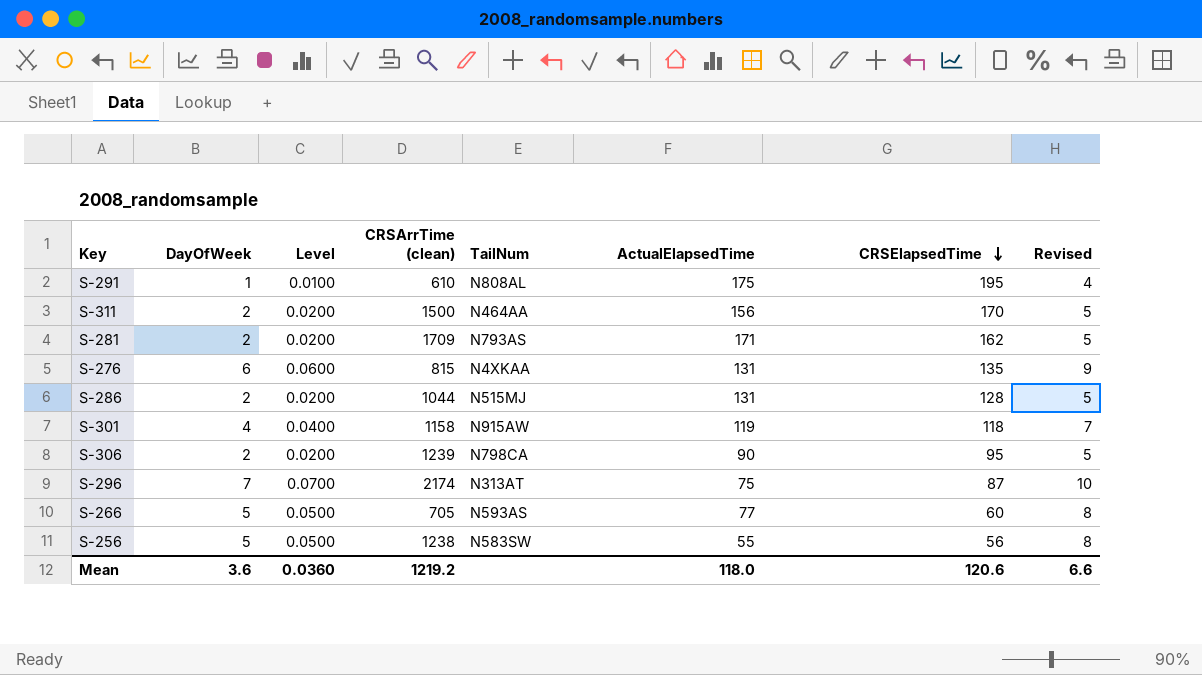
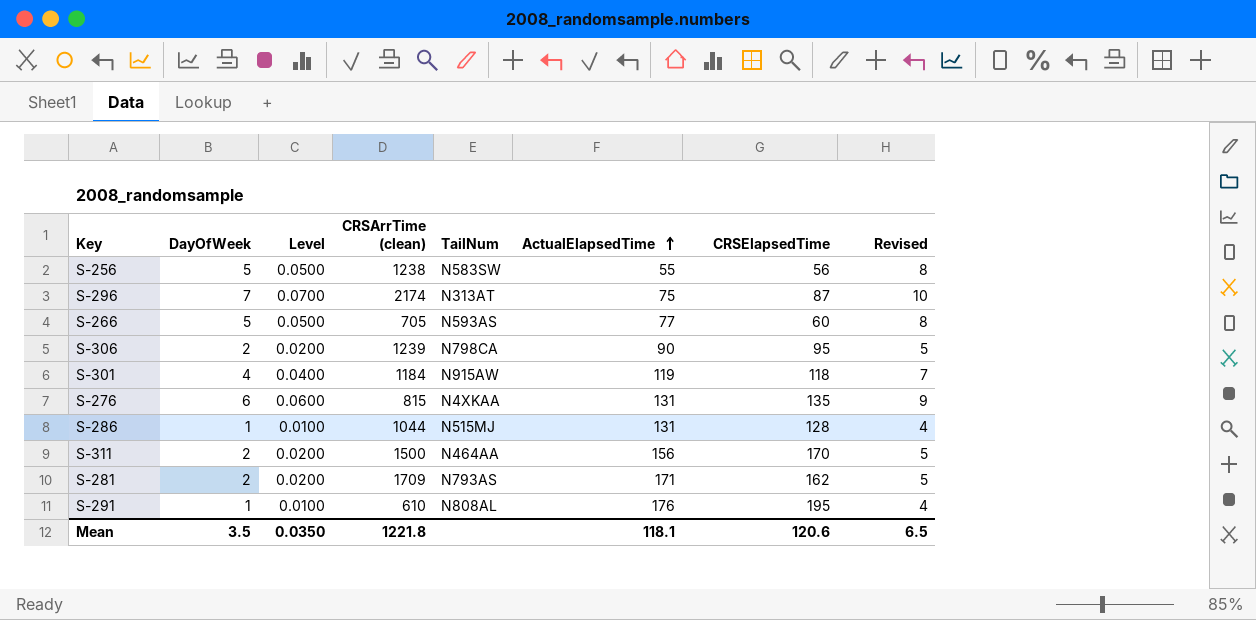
row order: CRSElapsedTime descending -> ActualElapsedTime ascending
S-301 | CRSArrTime (clean): 1158 -> 1184
S-286 | DayOfWeek: 2 -> 1
S-286 | Level: 0.0200 -> 0.0100
S-286 | Revised: 5 -> 4
S-291 | ActualElapsedTime: 175 -> 176
Mean | DayOfWeek: 3.6 -> 3.5
Mean | Level: 0.0360 -> 0.0350
Mean | CRSArrTime (clean): 1219.2 -> 1221.8
Mean | ActualElapsedTime: 118.0 -> 118.1
Mean | Revised: 6.6 -> 6.5

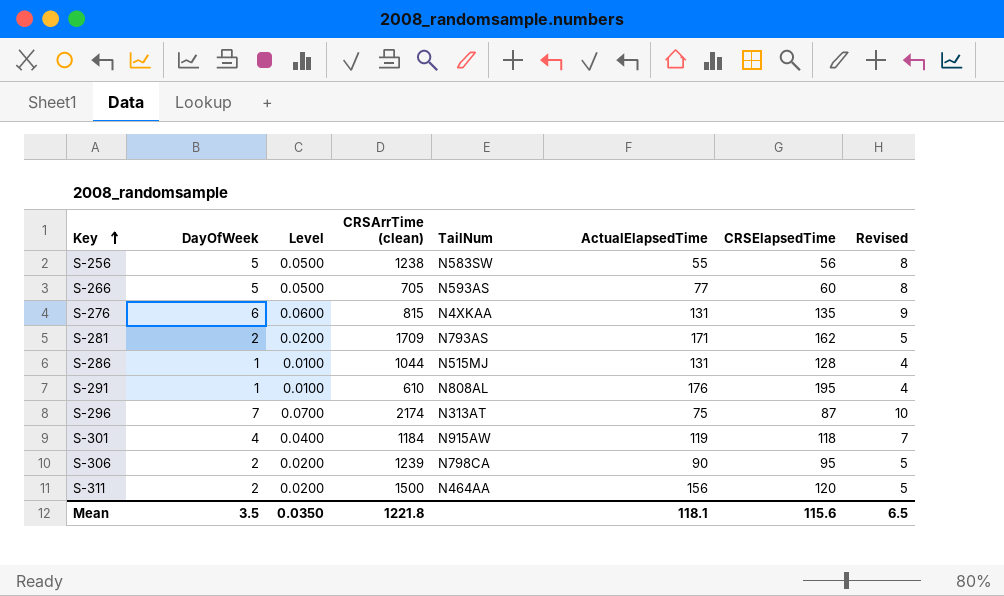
row order: ActualElapsedTime ascending -> Key ascending
S-311 | CRSElapsedTime: 170 -> 120
Mean | CRSElapsedTime: 120.6 -> 115.6

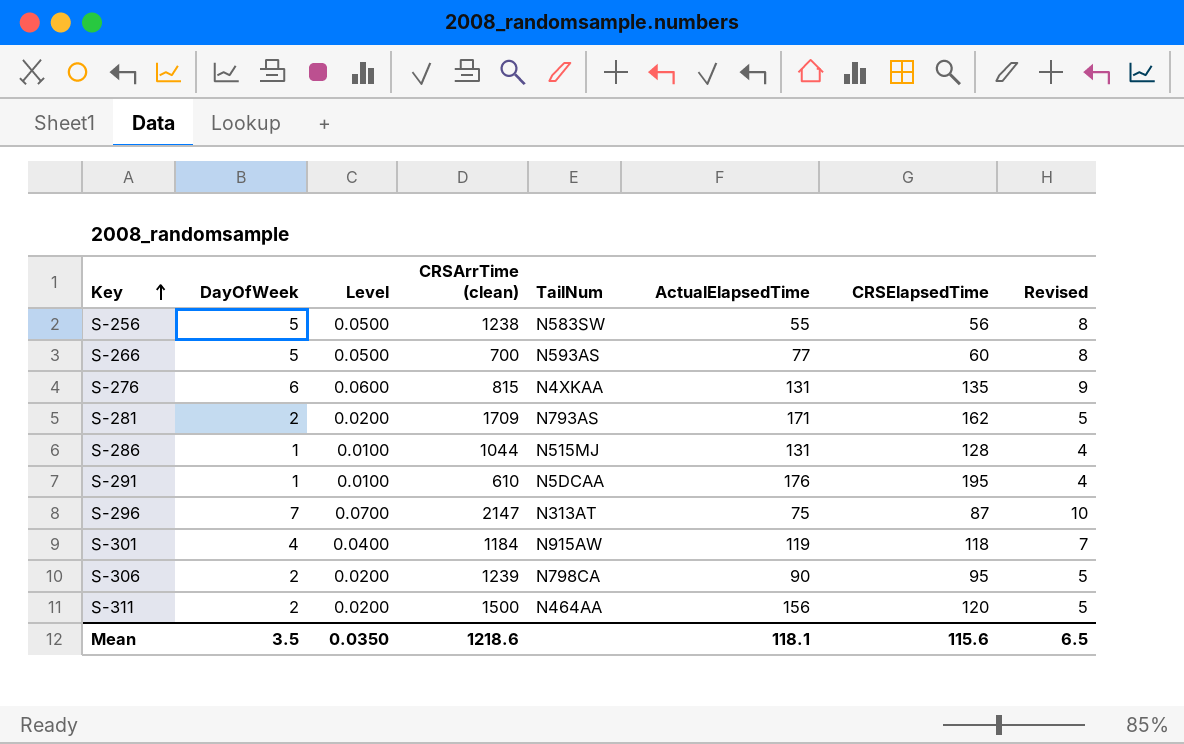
S-266 | CRSArrTime (clean): 705 -> 700
S-291 | TailNum: N808AL -> N5DCAA
S-296 | CRSArrTime (clean): 2174 -> 2147
Mean | CRSArrTime (clean): 1221.8 -> 1218.6

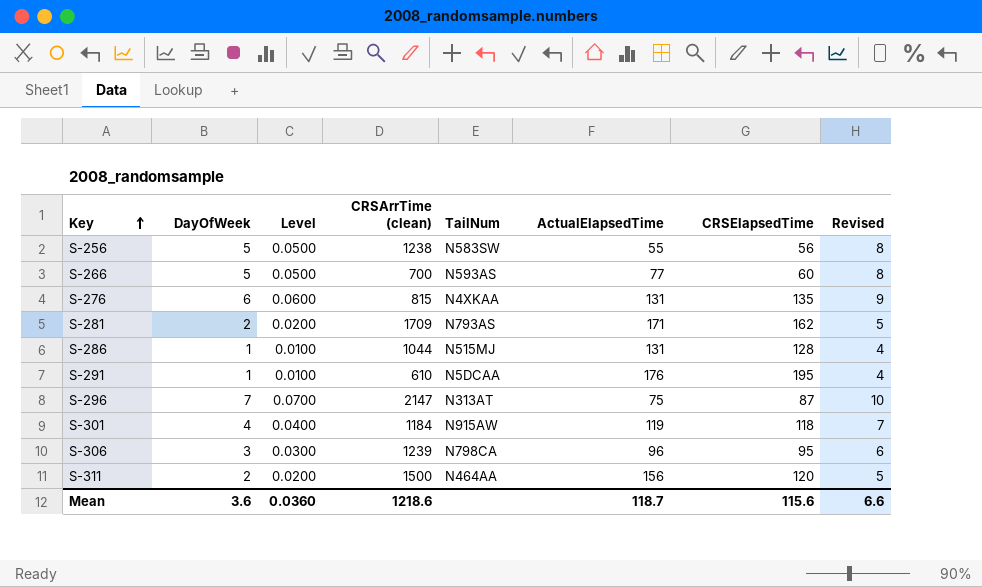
S-306 | DayOfWeek: 2 -> 3
S-306 | Level: 0.0200 -> 0.0300
S-306 | ActualElapsedTime: 90 -> 96
S-306 | Revised: 5 -> 6
Mean | DayOfWeek: 3.5 -> 3.6
Mean | Level: 0.0350 -> 0.0360
Mean | ActualElapsedTime: 118.1 -> 118.7
Mean | Revised: 6.5 -> 6.6

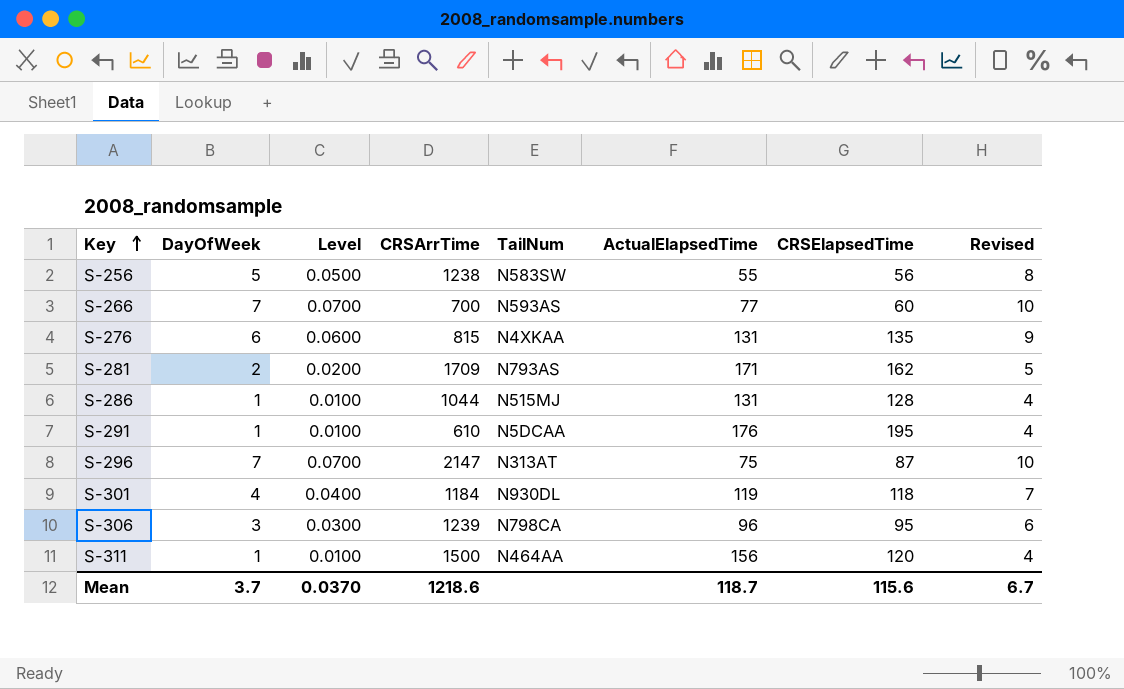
column name: CRSArrTime (clean) -> CRSArrTime
S-266 | DayOfWeek: 5 -> 7
S-266 | Level: 0.0500 -> 0.0700
S-266 | Revised: 8 -> 10
S-301 | TailNum: N915AW -> N930DL
S-311 | DayOfWeek: 2 -> 1
S-311 | Level: 0.0200 -> 0.0100
S-311 | Revised: 5 -> 4
Mean | DayOfWeek: 3.6 -> 3.7
Mean | Level: 0.0360 -> 0.0370
Mean | Revised: 6.6 -> 6.7

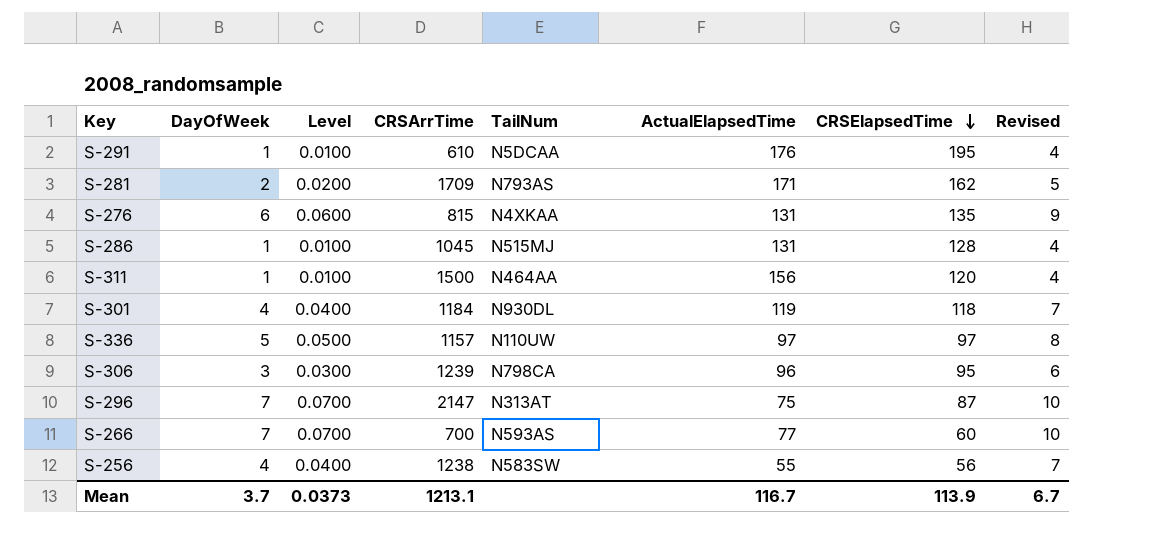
row order: Key ascending -> CRSElapsedTime descending
S-286 | CRSArrTime: 1044 -> 1045
row S-336: none -> 5 | 0.0500 | 1157 | N110UW | 97 | 97 | 8
S-256 | DayOfWeek: 5 -> 4
S-256 | Level: 0.0500 -> 0.0400
S-256 | Revised: 8 -> 7
Mean | Level: 0.0370 -> 0.0373
Mean | CRSArrTime: 1218.6 -> 1213.1
Mean | ActualElapsedTime: 118.7 -> 116.7
Mean | CRSElapsedTime: 115.6 -> 113.9

